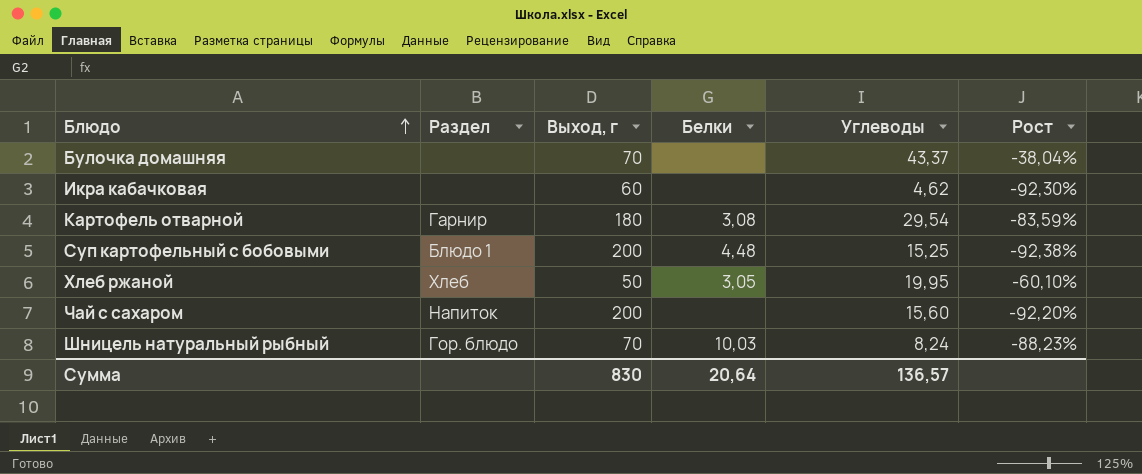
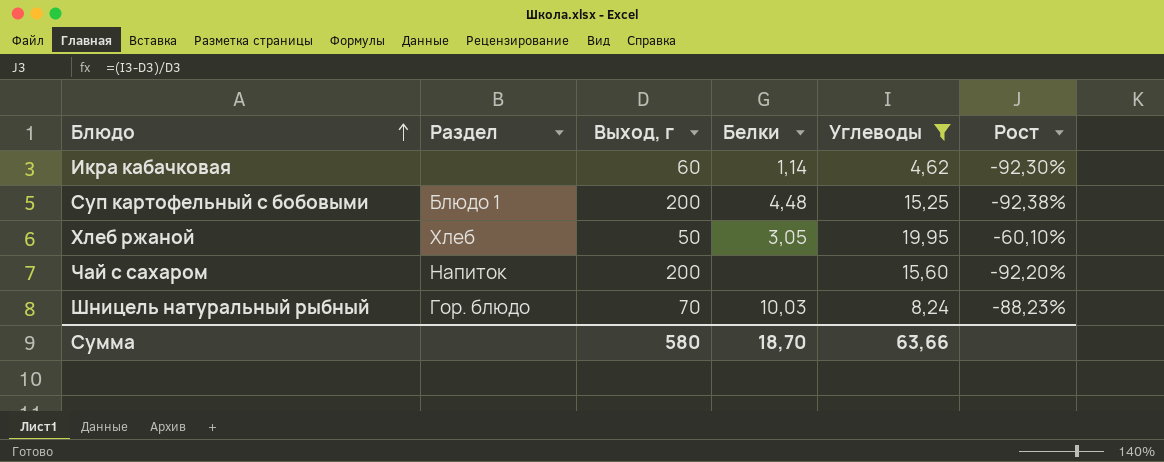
filter: none -> Углеводы <= 19,95
Икра кабачковая | Белки: none -> 1,14
Сумма | Выход, г: 830 -> 580
Сумма | Белки: 20,64 -> 18,70
Сумма | Углеводы: 136,57 -> 63,66

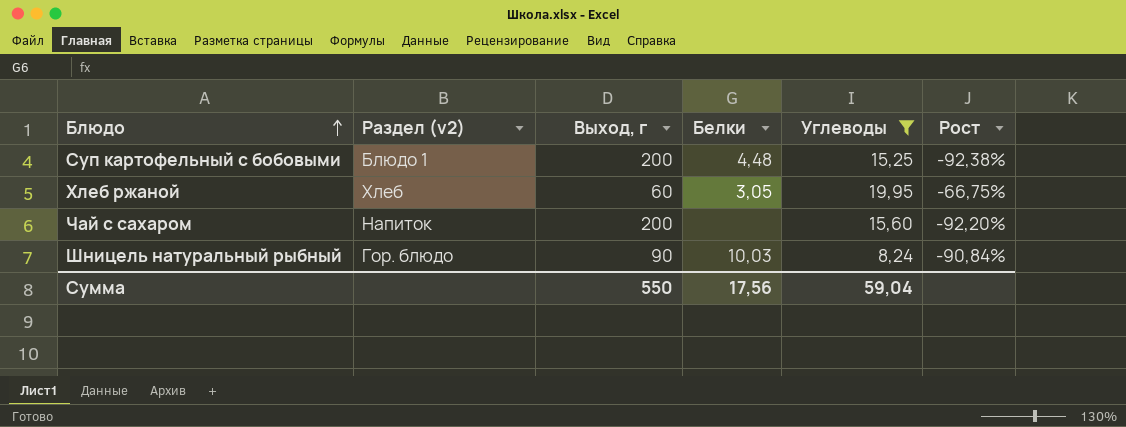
column name: Раздел -> Раздел (v2)
row Икра кабачковая: none | 60 | 1,14 | 4,62 | -92,30% -> none
Хлеб ржаной | Выход, г: 50 -> 60
Хлеб ржаной | Рост: -60,10% -> -66,75%
Шницель натуральный рыбный | Выход, г: 70 -> 90
Шницель натуральный рыбный | Рост: -88,23% -> -90,84%
Сумма | Выход, г: 580 -> 550
Сумма | Белки: 18,70 -> 17,56
Сумма | Углеводы: 63,66 -> 59,04

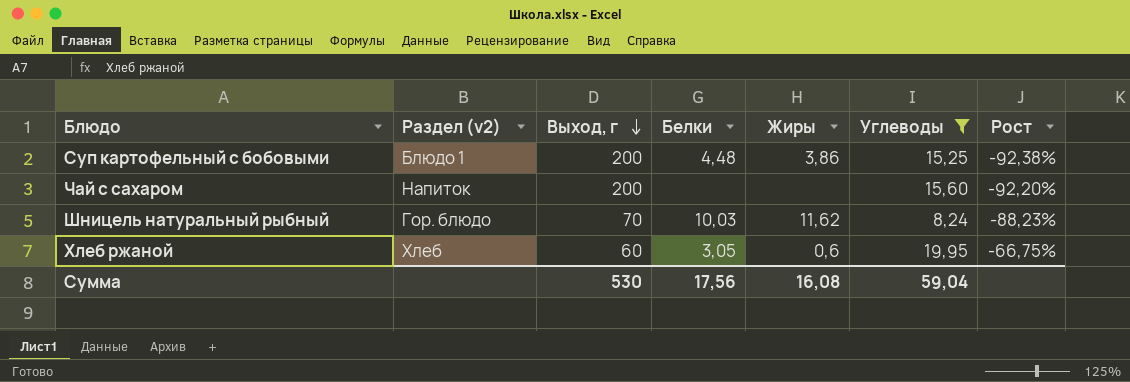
row order: Блюдо ascending -> Выход, г descending
column Жиры | position: none -> 5
Шницель натуральный рыбный | Выход, г: 90 -> 70
Шницель натуральный рыбный | Рост: -90,84% -> -88,23%
Сумма | Выход, г: 550 -> 530

